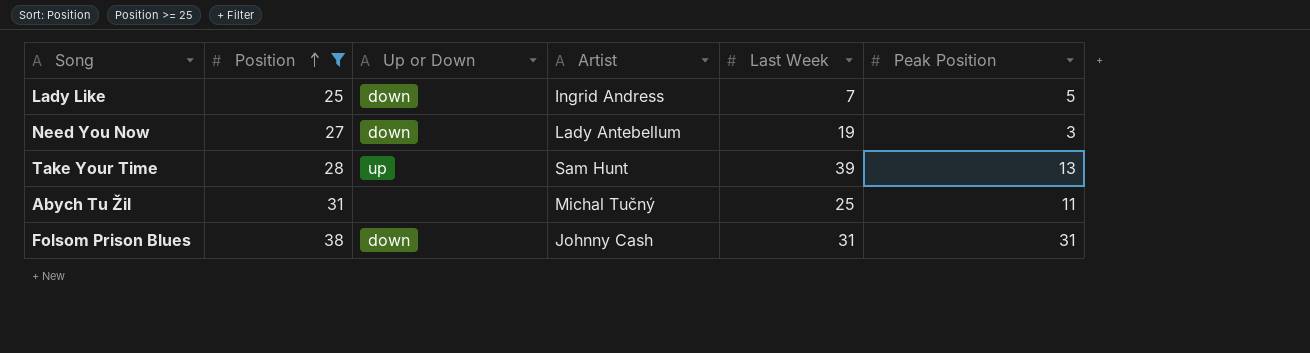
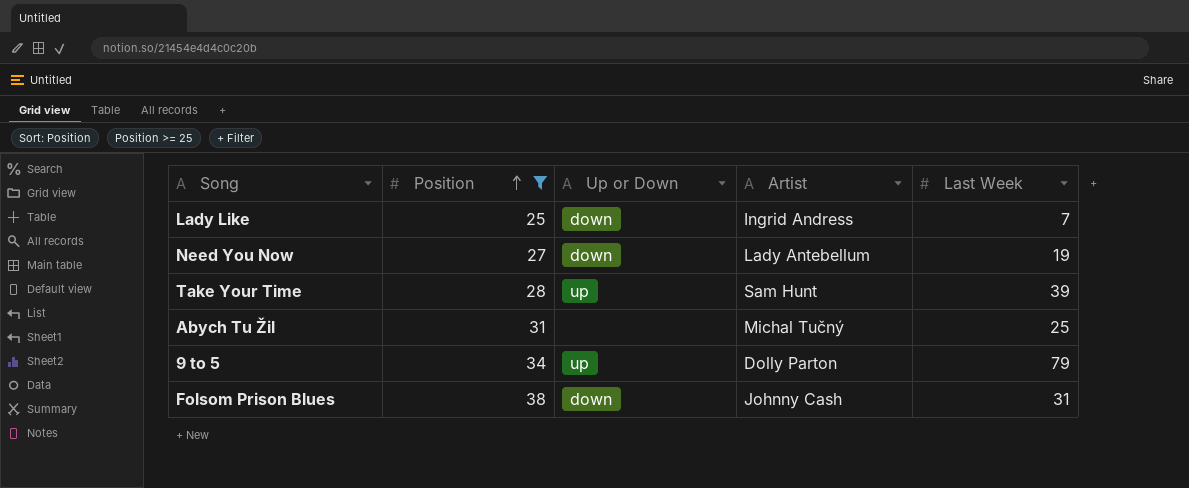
column Peak Position | position: 6 -> none
row 9 to 5: none -> 34 | up | Dolly Parton | 79

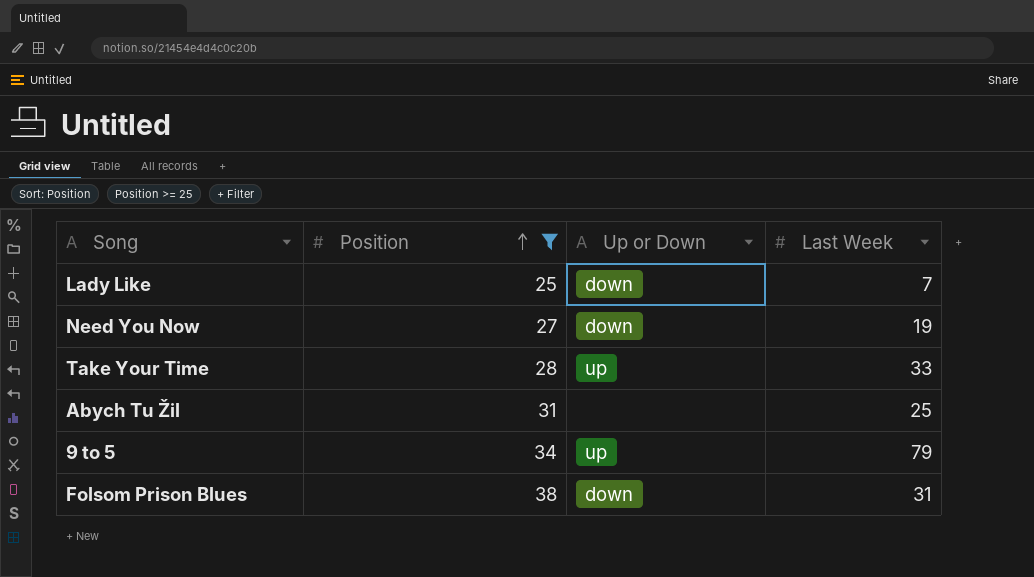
column Artist | position: 4 -> none
Take Your Time | Last Week: 39 -> 33

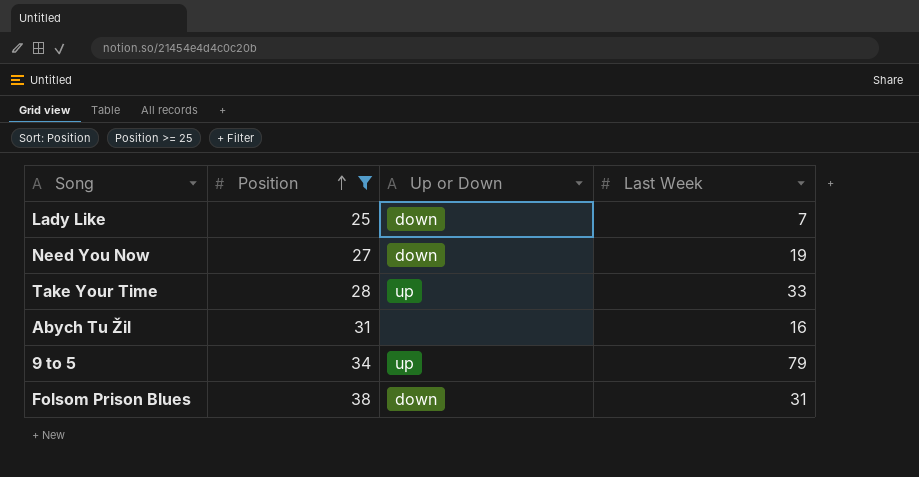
Abych Tu Žil | Last Week: 25 -> 16

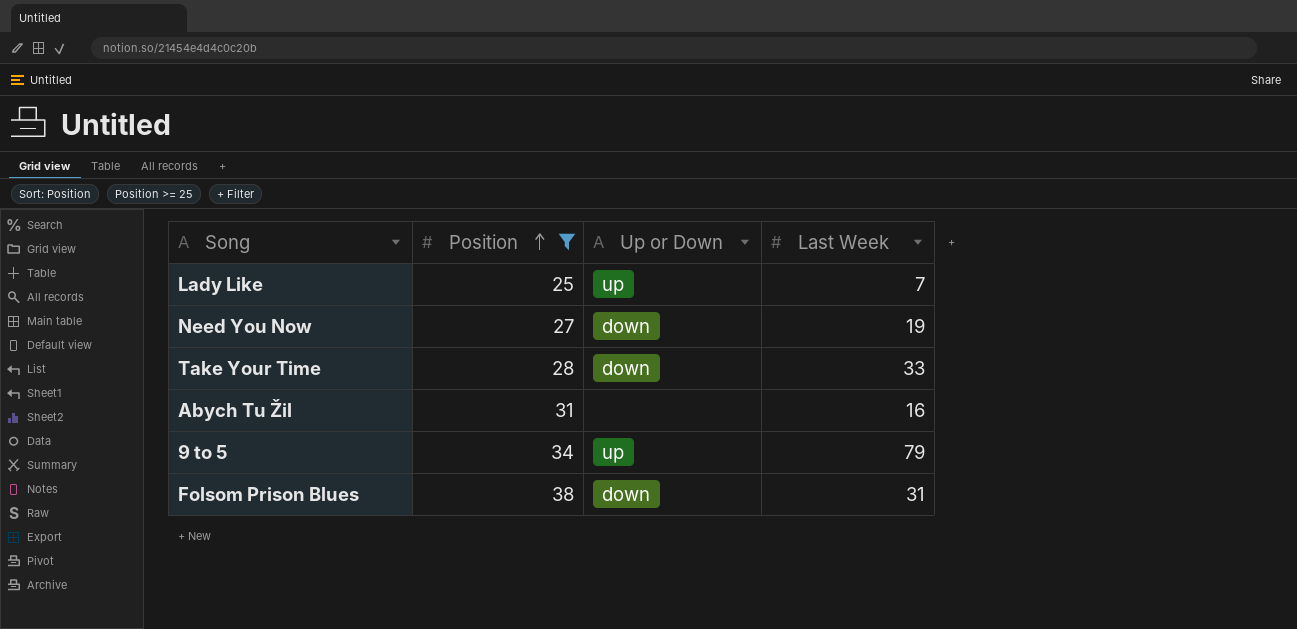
Lady Like | Up or Down: down -> up
Take Your Time | Up or Down: up -> down

